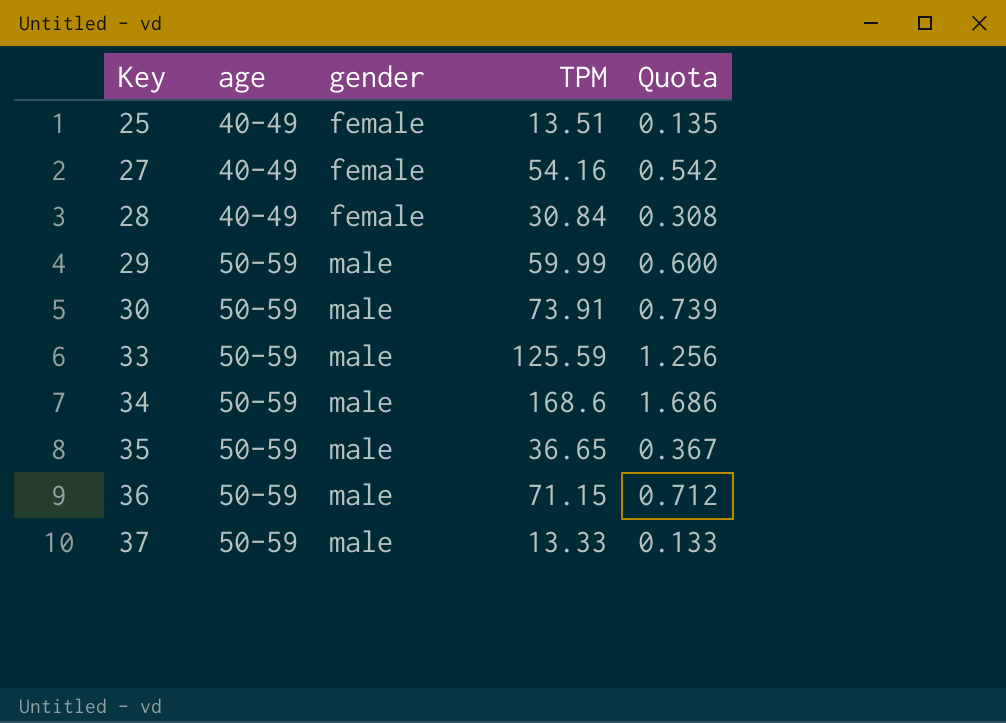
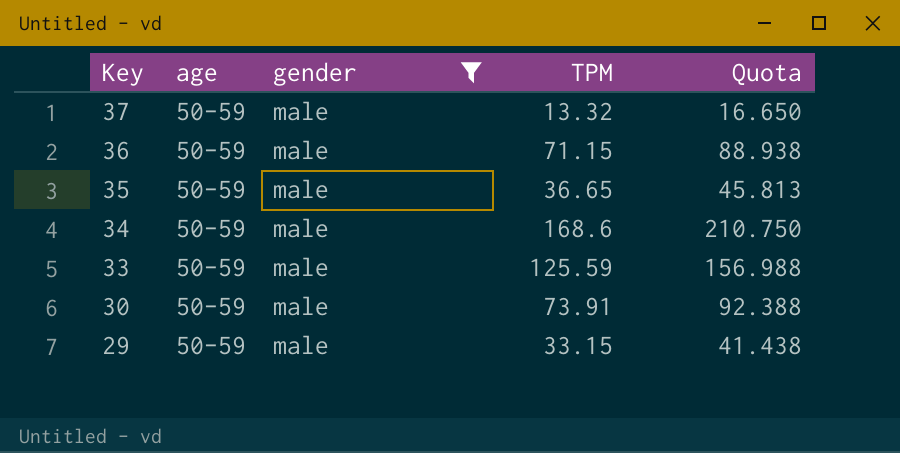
filter: none -> gender = male
row order: Key ascending -> Key descending
column Quota | formula: [TPM] * 0.01 -> [TPM] * 1.25
37 | TPM: 13.33 -> 13.32
29 | TPM: 59.99 -> 33.15

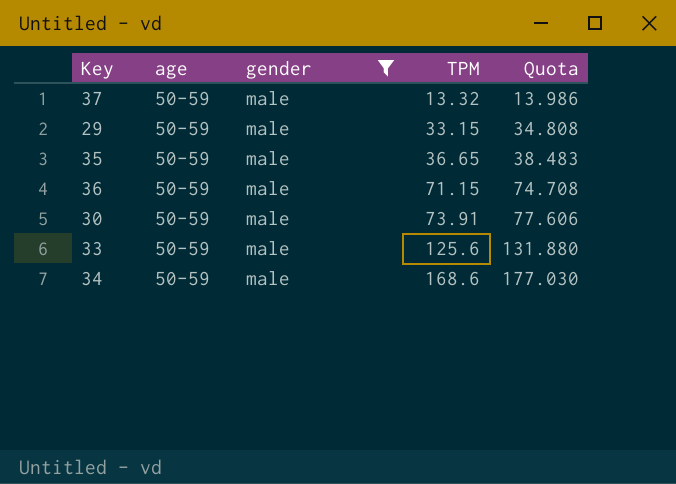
row order: Key descending -> TPM ascending
column Quota | formula: [TPM] * 1.25 -> [TPM] * 1.05
33 | TPM: 125.59 -> 125.6

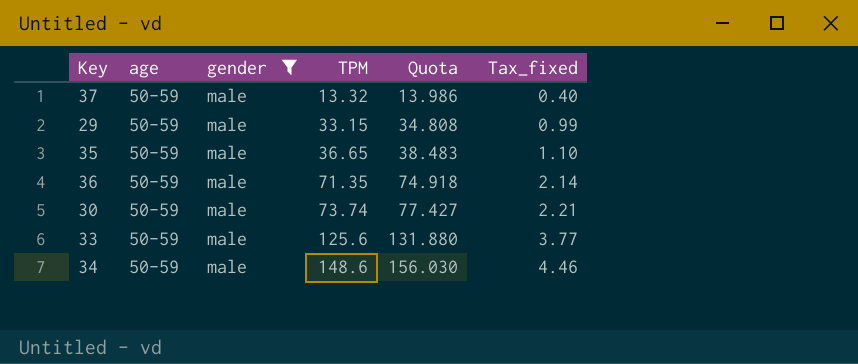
column Tax_fixed | formula: none -> [TPM] * 0.03
36 | TPM: 71.15 -> 71.35
36 | Quota: 74.708 -> 74.918
30 | TPM: 73.91 -> 73.74
30 | Quota: 77.606 -> 77.427
34 | TPM: 168.6 -> 148.6
34 | Quota: 177.030 -> 156.030

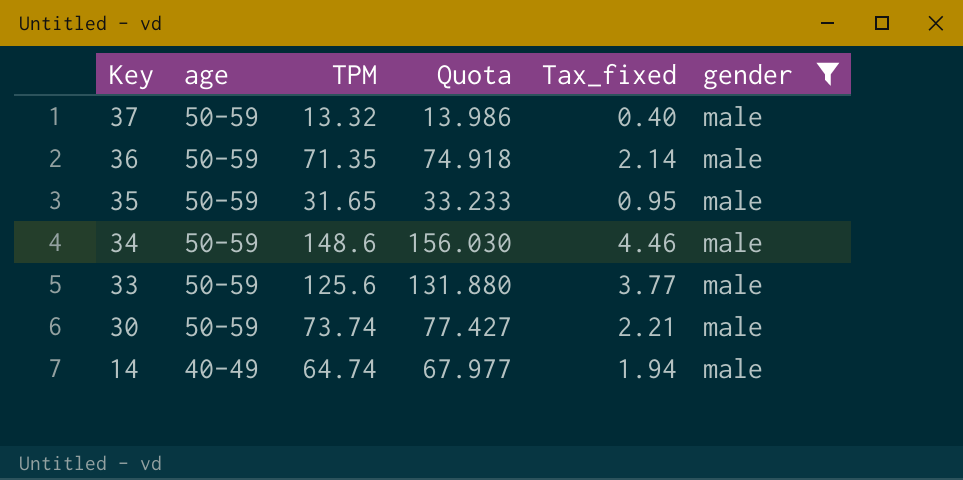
row order: TPM ascending -> Key descending
column gender | position: 3 -> 6
row 29: 50-59 | male | 33.15 | 34.808 | 0.99 -> none
35 | TPM: 36.65 -> 31.65
35 | Quota: 38.483 -> 33.233
35 | Tax_fixed: 1.10 -> 0.95
row 14: none -> 40-49 | 64.74 | 67.977 | 1.94 | male

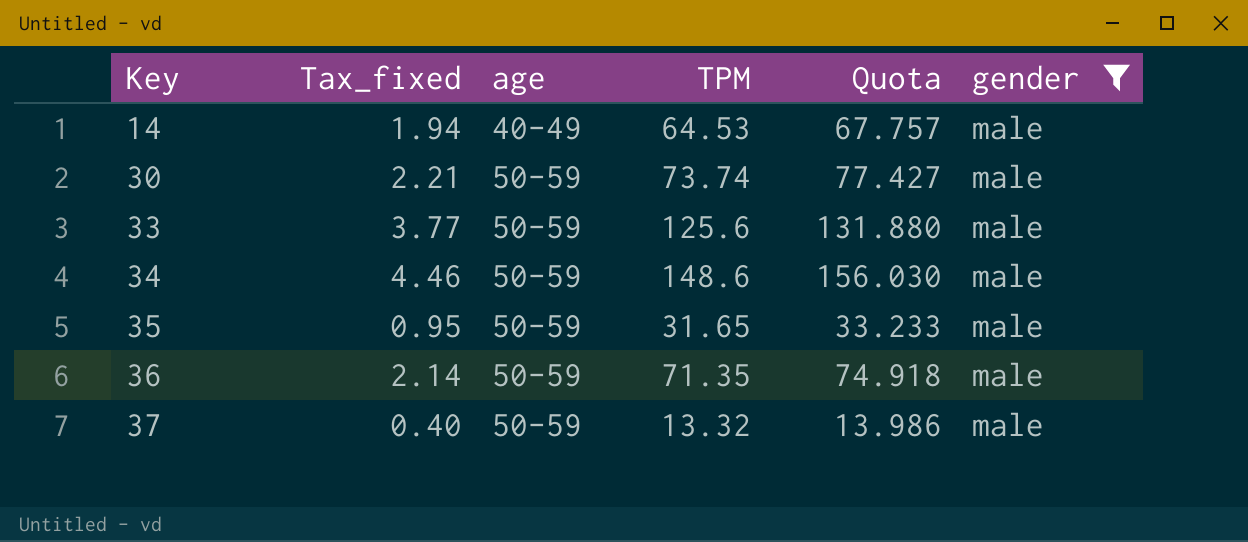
row order: Key descending -> Key ascending
column Tax_fixed | position: 5 -> 2
14 | TPM: 64.74 -> 64.53
14 | Quota: 67.977 -> 67.757

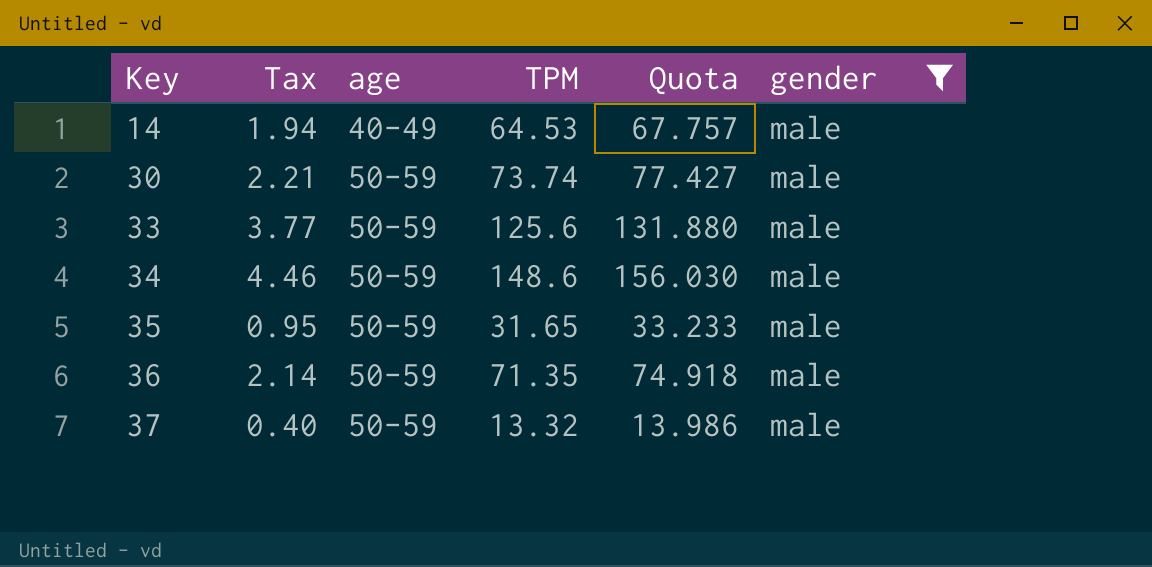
column name: Tax_fixed -> Tax

